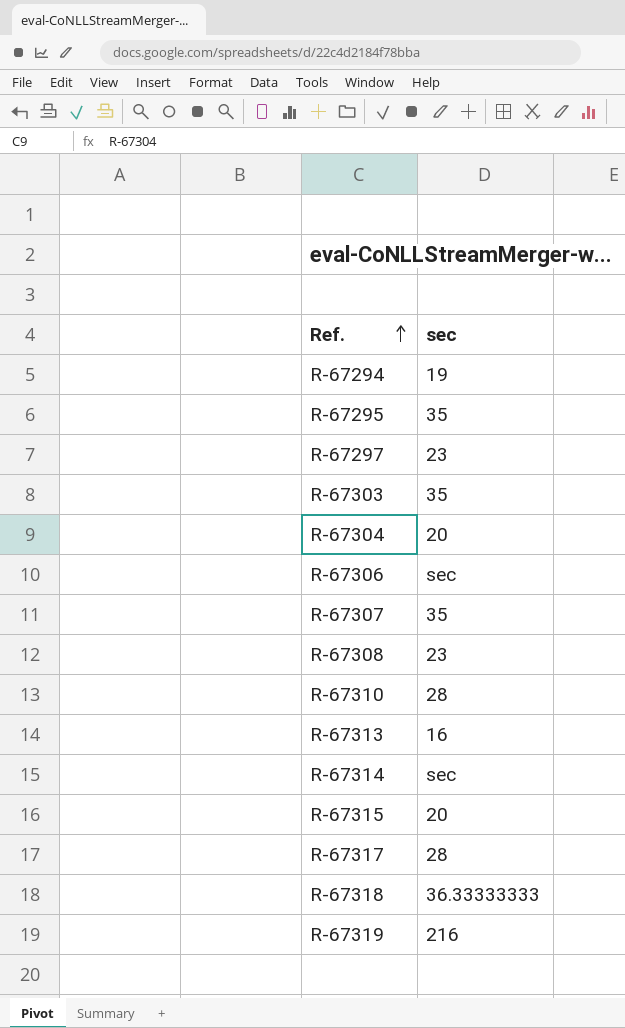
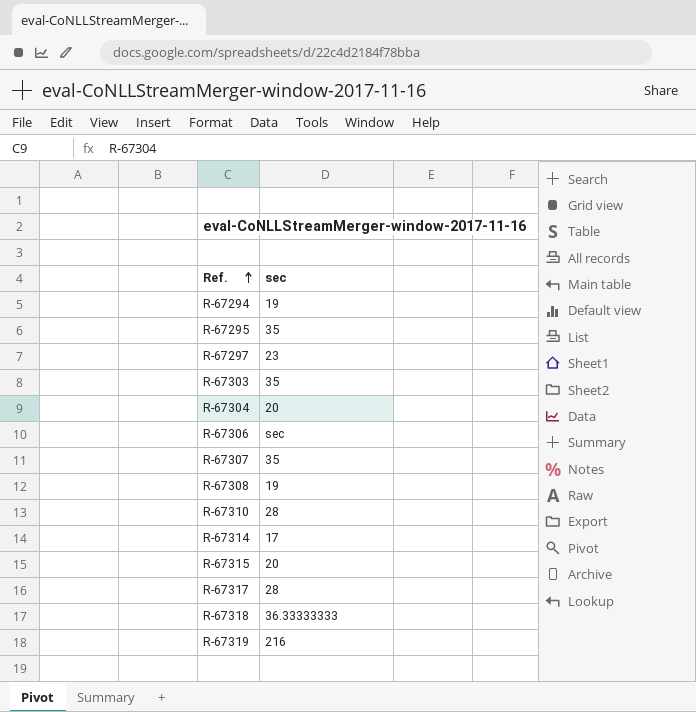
row R-67313: 16 -> none
R-67308 | sec: 23 -> 19
R-67314 | sec: sec -> 17

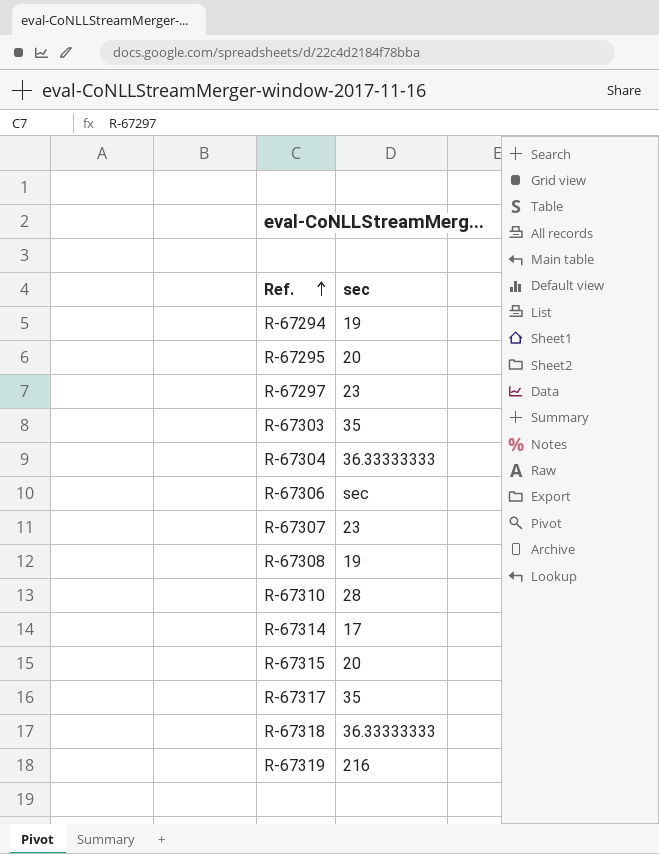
R-67295 | sec: 35 -> 20
R-67304 | sec: 20 -> 36.33333333
R-67307 | sec: 35 -> 23
R-67317 | sec: 28 -> 35

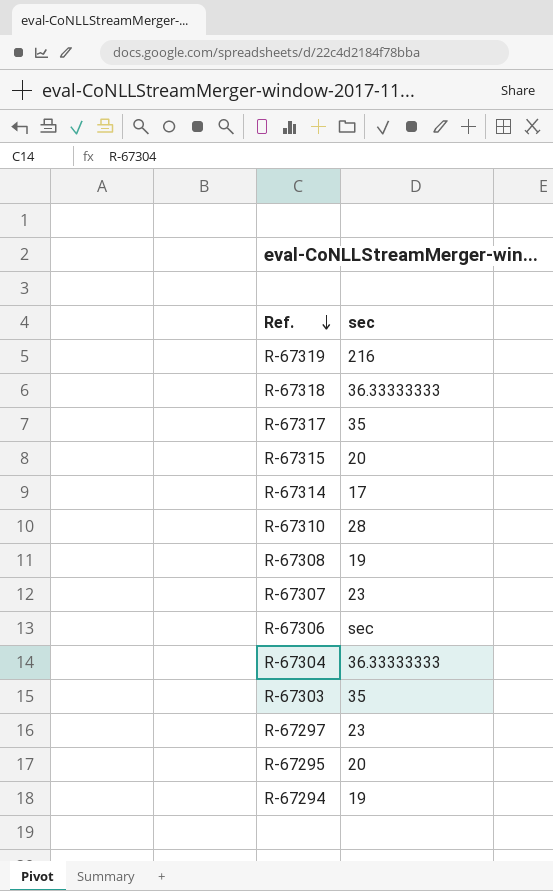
row order: Ref. ascending -> Ref. descending

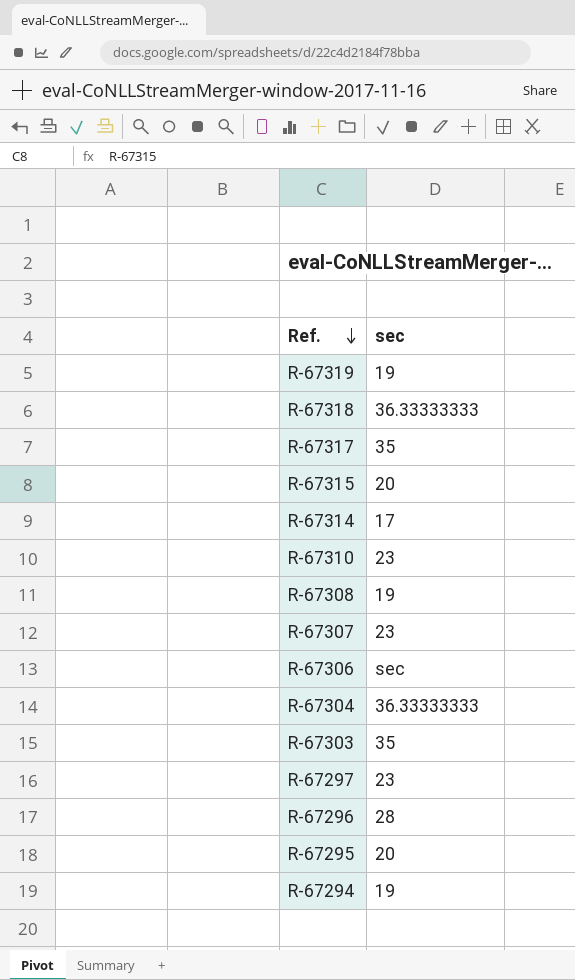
R-67319 | sec: 216 -> 19
R-67310 | sec: 28 -> 23
row R-67296: none -> 28

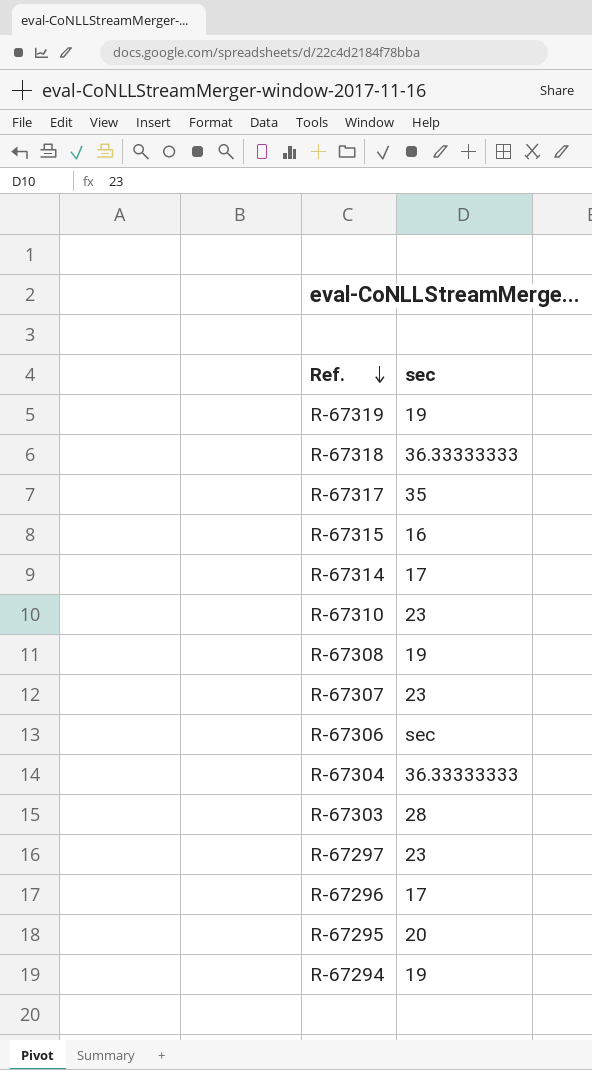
R-67315 | sec: 20 -> 16
R-67303 | sec: 35 -> 28
R-67296 | sec: 28 -> 17

